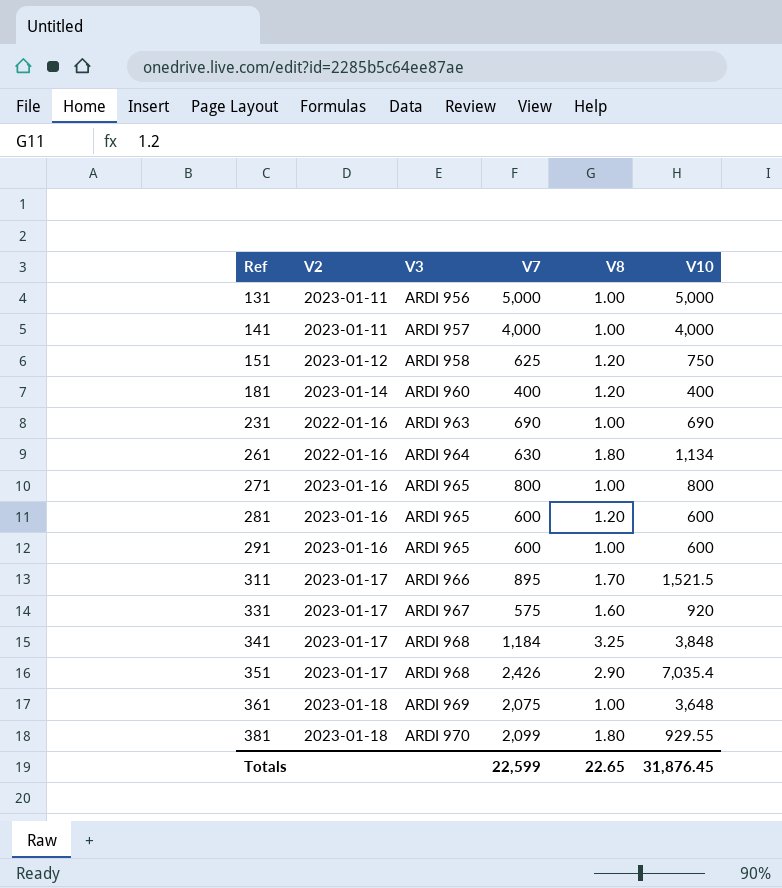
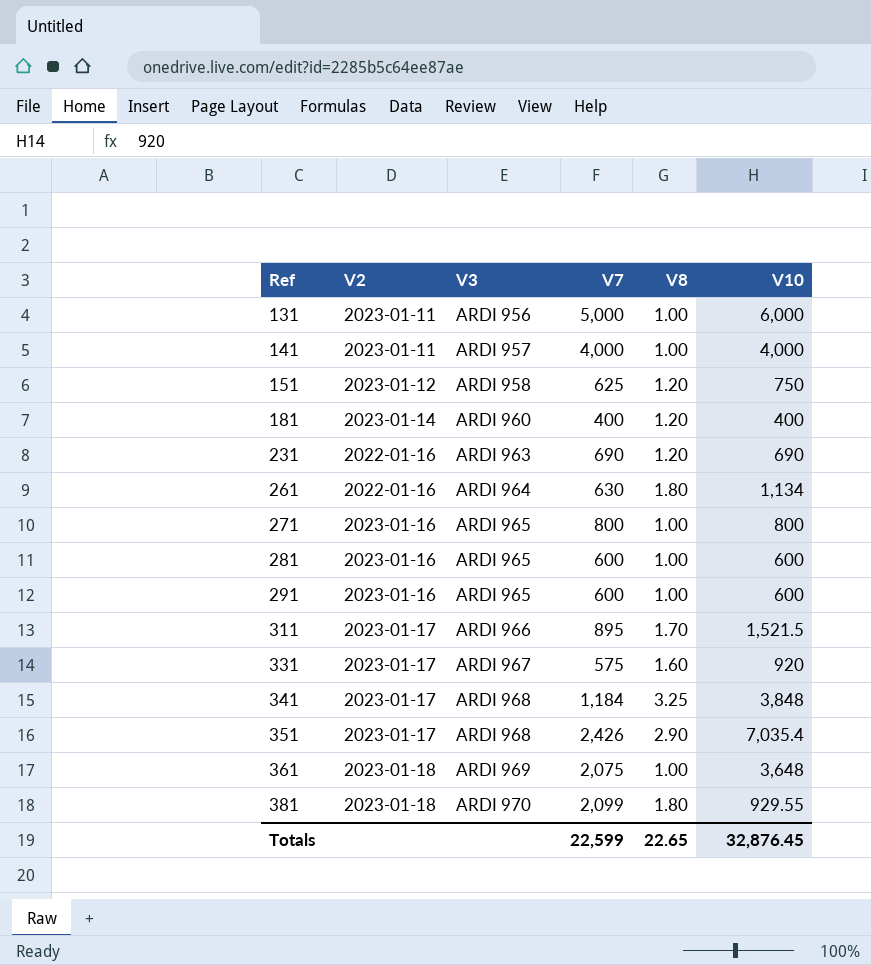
131 | V10: 5,000 -> 6,000
231 | V8: 1.00 -> 1.20
281 | V8: 1.20 -> 1.00
Totals | V10: 31,876.45 -> 32,876.45

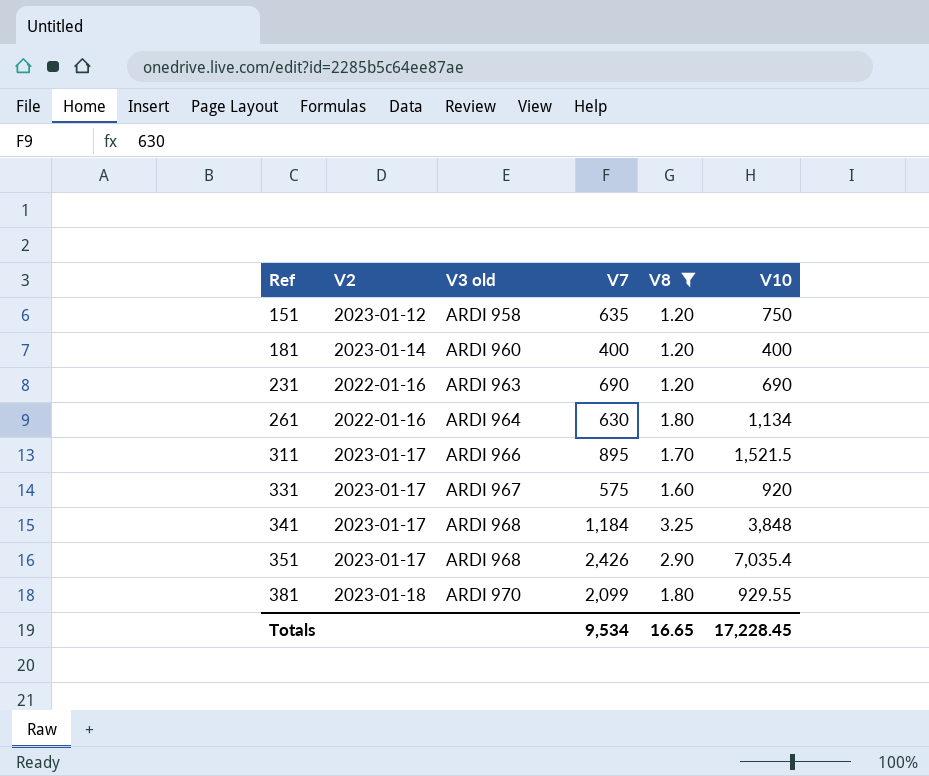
filter: none -> V8 != 1.00
column name: V3 -> V3 old
151 | V7: 625 -> 635
Totals | V7: 22,599 -> 9,534
Totals | V8: 22.65 -> 16.65
Totals | V10: 32,876.45 -> 17,228.45

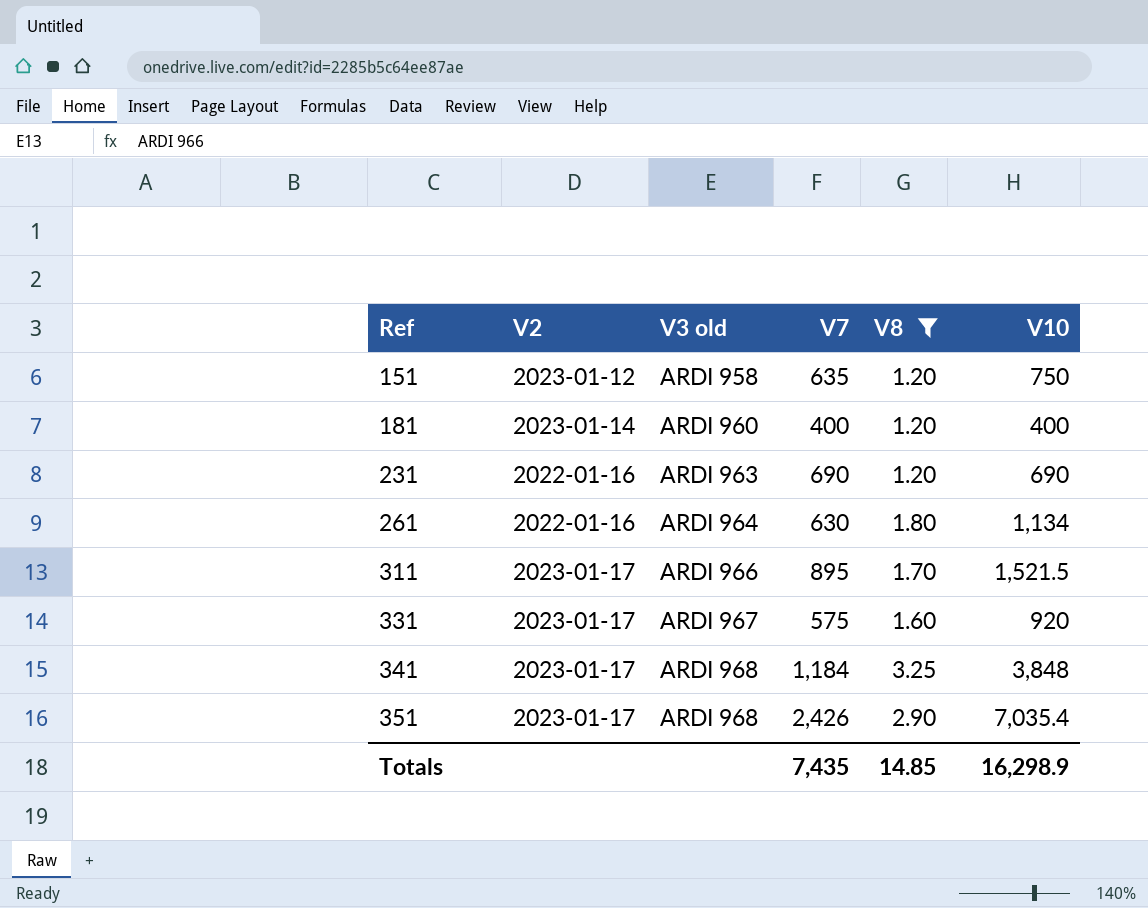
row 381: 2023-01-18 | ARDI 970 | 2,099 | 1.80 | 929.55 -> none
Totals | V7: 9,534 -> 7,435
Totals | V8: 16.65 -> 14.85
Totals | V10: 17,228.45 -> 16,298.9

